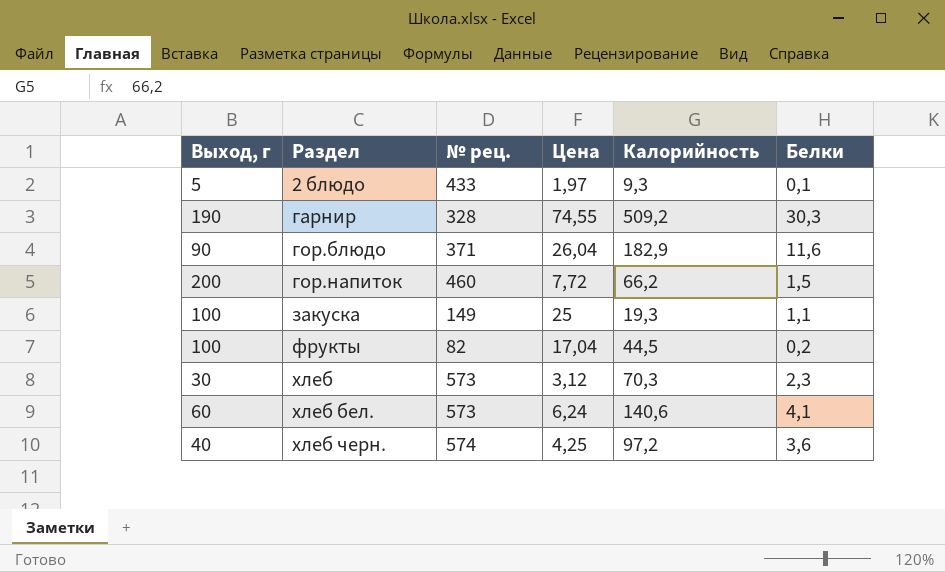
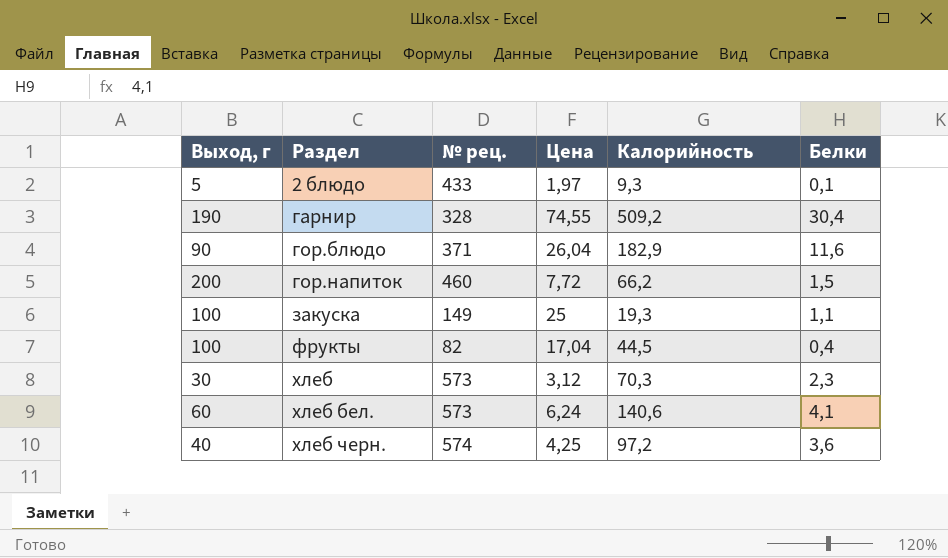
гарнир | Белки: 30,3 -> 30,4
фрукты | Белки: 0,2 -> 0,4

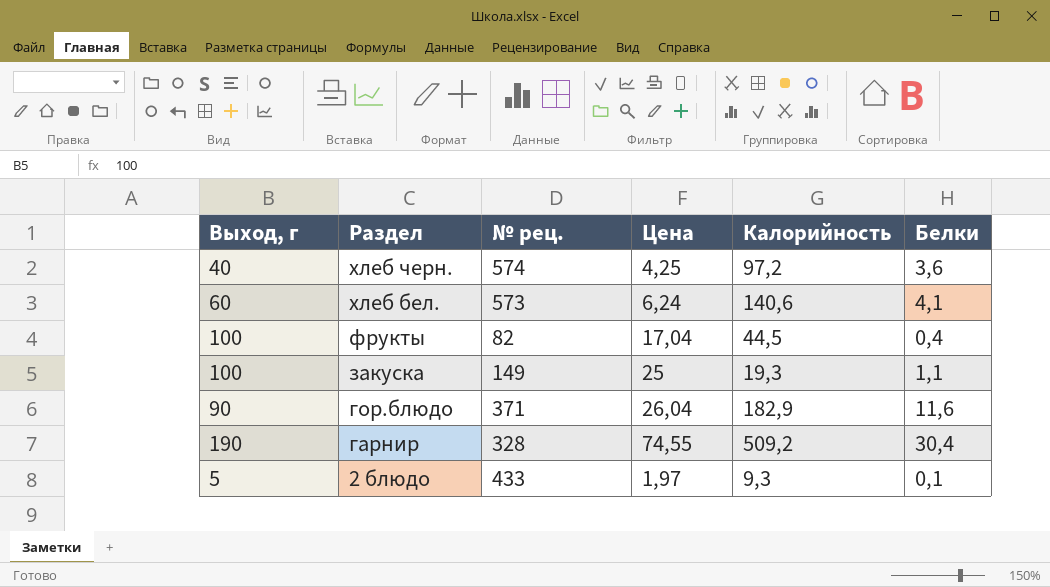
row order: Раздел ascending -> Раздел descending
row гор.напиток: 200 | 460 | 7,72 | 66,2 | 1,5 -> none
row хлеб: 30 | 573 | 3,12 | 70,3 | 2,3 -> none

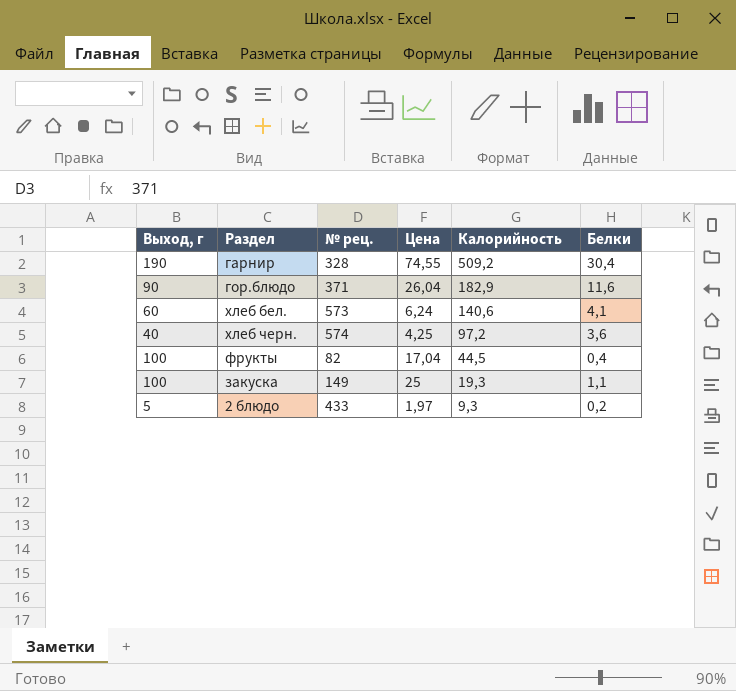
row order: Раздел descending -> Калорийность descending
2 блюдо | Белки: 0,1 -> 0,2

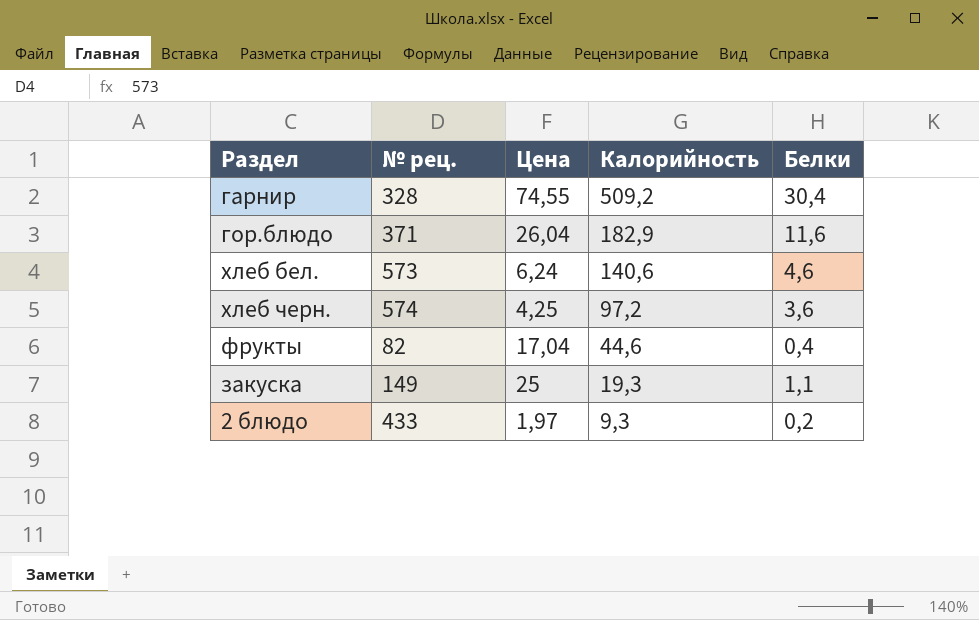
column Выход, г | position: 1 -> none
хлеб бел. | Белки: 4,1 -> 4,6
фрукты | Калорийность: 44,5 -> 44,6

